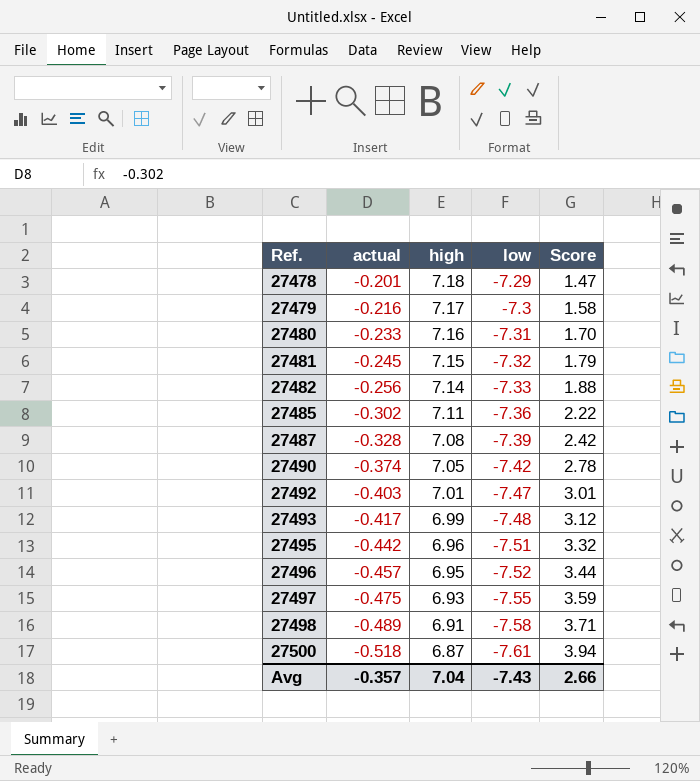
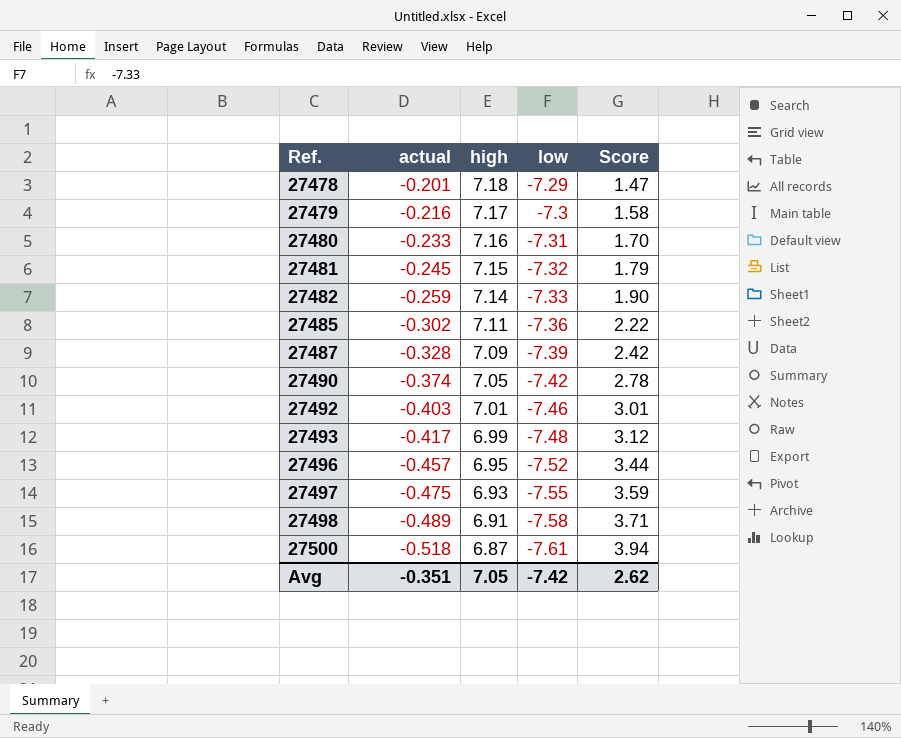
row 27495: -0.442 | 6.96 | -7.51 | 3.32 -> none
27482 | actual: -0.256 -> -0.259
27482 | Score: 1.88 -> 1.90
27487 | high: 7.08 -> 7.09
27492 | low: -7.47 -> -7.46
Avg | actual: -0.357 -> -0.351
Avg | high: 7.04 -> 7.05
Avg | low: -7.43 -> -7.42
Avg | Score: 2.66 -> 2.62

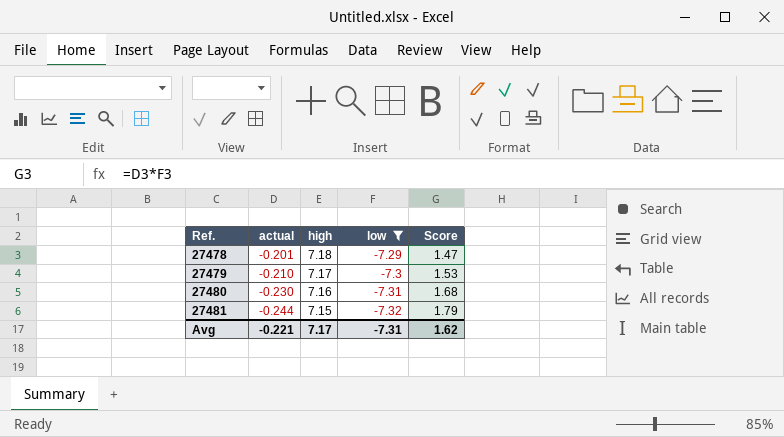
filter: none -> low >= -7.32
27479 | actual: -0.216 -> -0.210
27479 | Score: 1.58 -> 1.53
27480 | actual: -0.233 -> -0.230
27480 | Score: 1.70 -> 1.68
27481 | actual: -0.245 -> -0.244
Avg | actual: -0.351 -> -0.221
Avg | high: 7.05 -> 7.17
Avg | low: -7.42 -> -7.31
Avg | Score: 2.62 -> 1.62

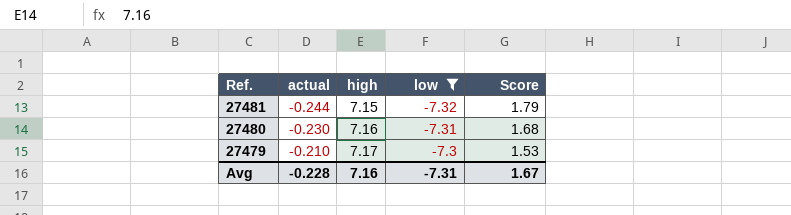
row order: Ref. ascending -> Ref. descending
row 27478: -0.201 | 7.18 | -7.29 | 1.47 -> none
Avg | actual: -0.221 -> -0.228
Avg | high: 7.17 -> 7.16
Avg | Score: 1.62 -> 1.67

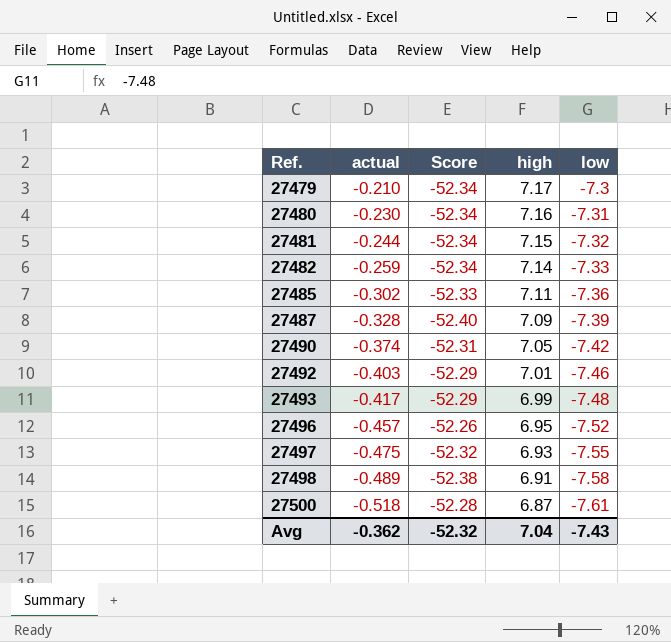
filter: low >= -7.32 -> none
row order: Ref. descending -> Ref. ascending
column Score | formula: [actual] * [low] -> [high] * [low]
column Score | position: 5 -> 3
Avg | actual: -0.228 -> -0.362
Avg | Score: 1.67 -> -52.32
Avg | high: 7.16 -> 7.04
Avg | low: -7.31 -> -7.43

